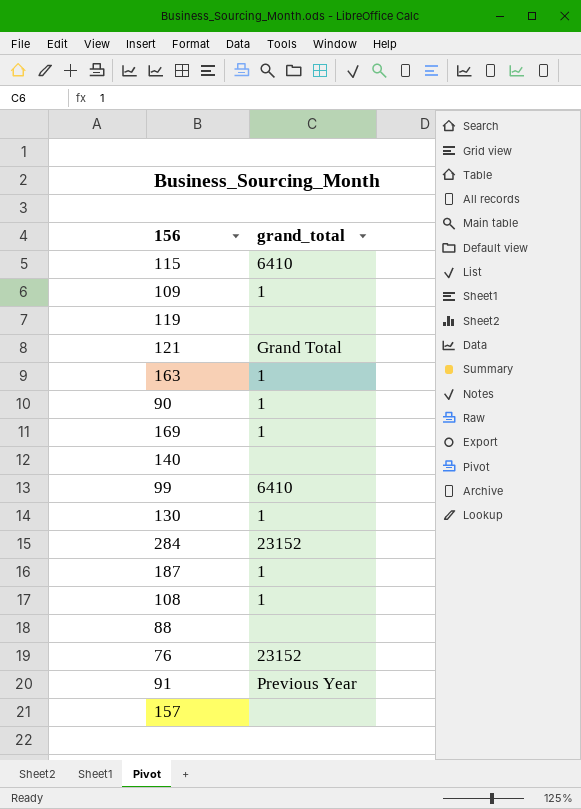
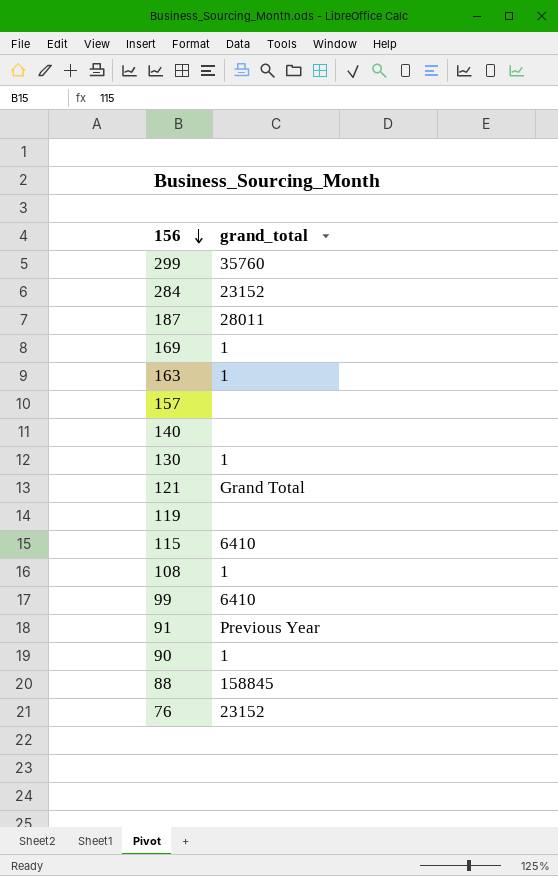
row order: none -> 156 descending
row 109: 1 -> none
row 299: none -> 35760
187 | grand_total: 1 -> 28011
88 | grand_total: none -> 158845

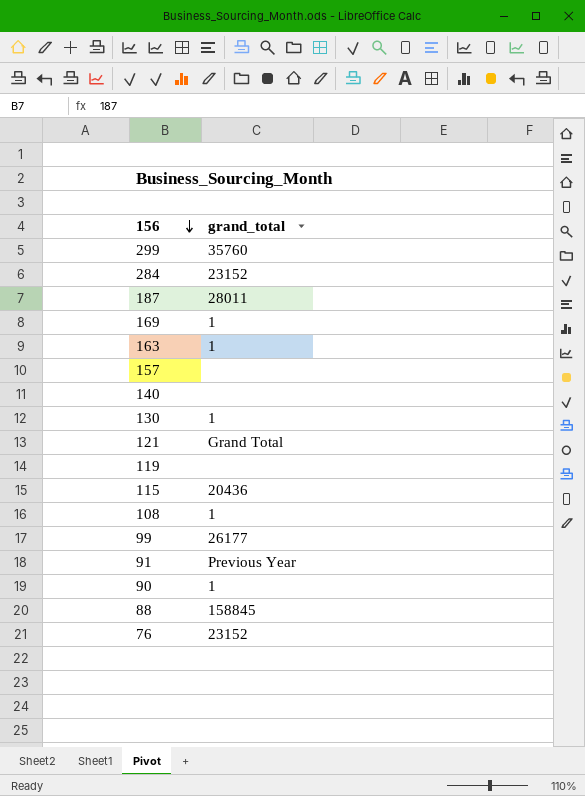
115 | grand_total: 6410 -> 20436
99 | grand_total: 6410 -> 26177

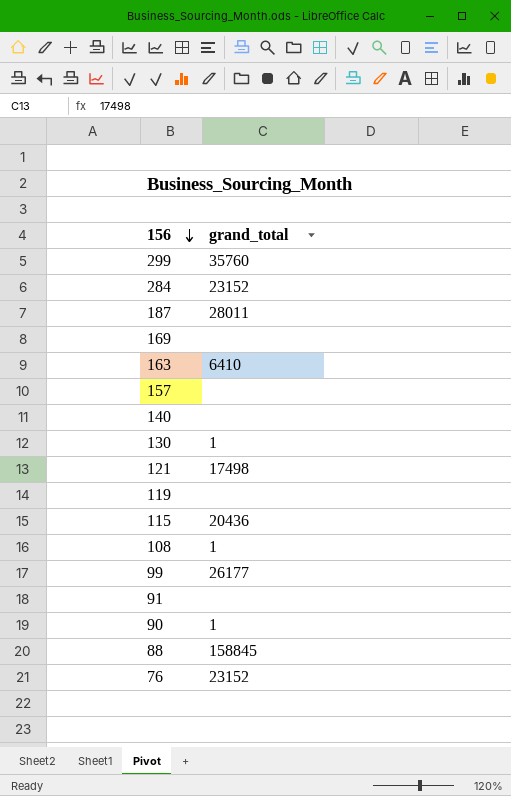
169 | grand_total: 1 -> none
163 | grand_total: 1 -> 6410
121 | grand_total: Grand Total -> 17498
91 | grand_total: Previous Year -> none

